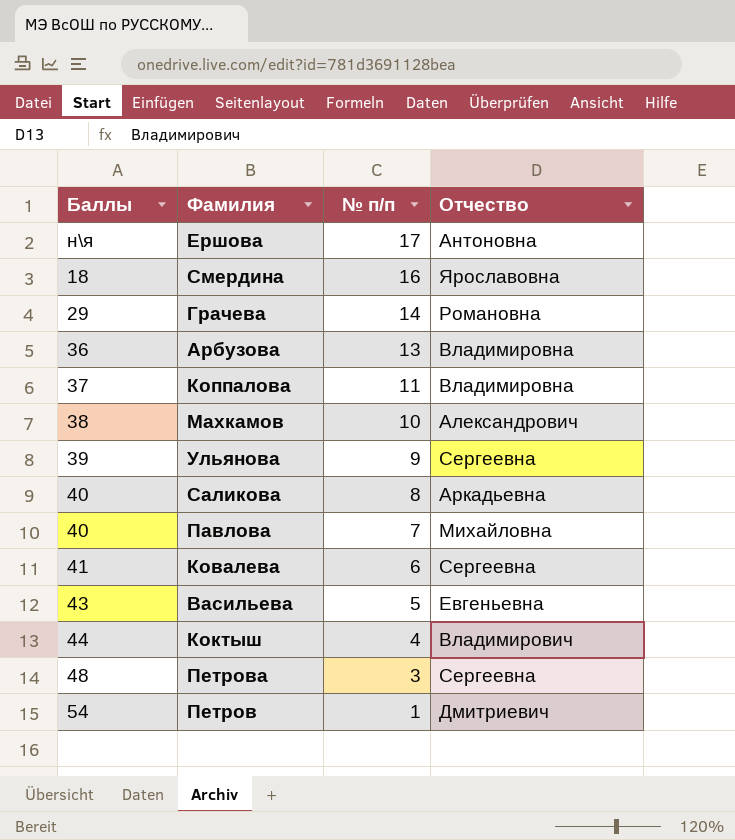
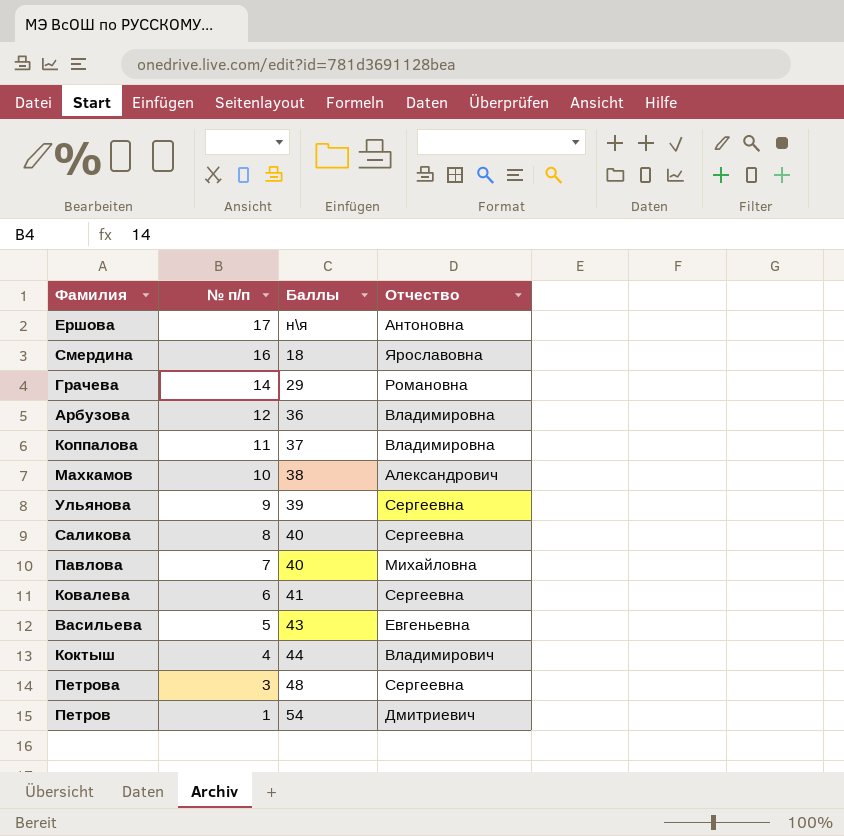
column Баллы | position: 1 -> 3
Арбузова | № п/п: 13 -> 12
Саликова | Отчество: Аркадьевна -> Сергеевна

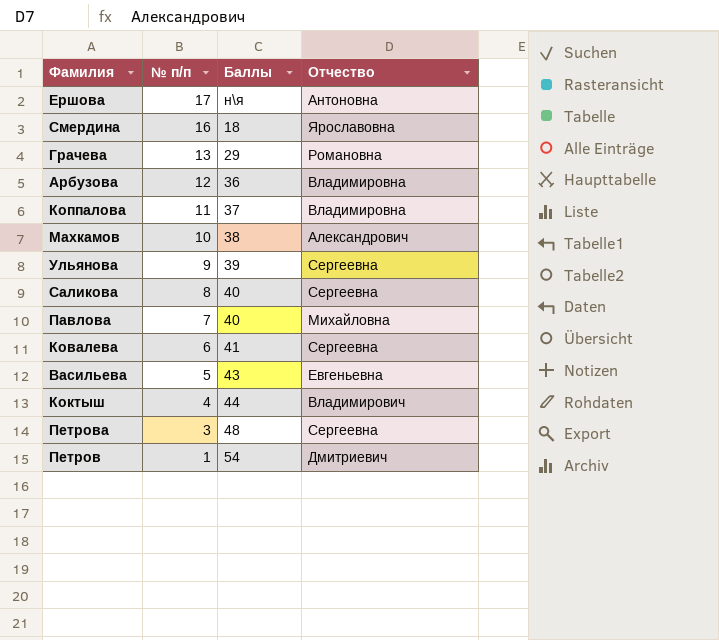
Грачева | № п/п: 14 -> 13

